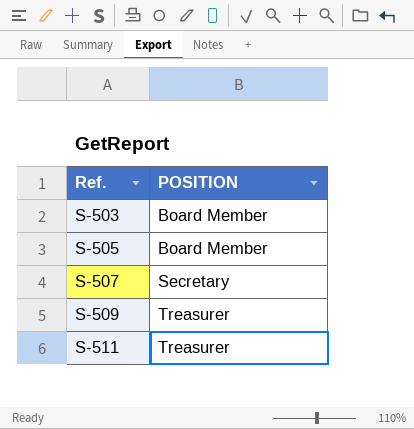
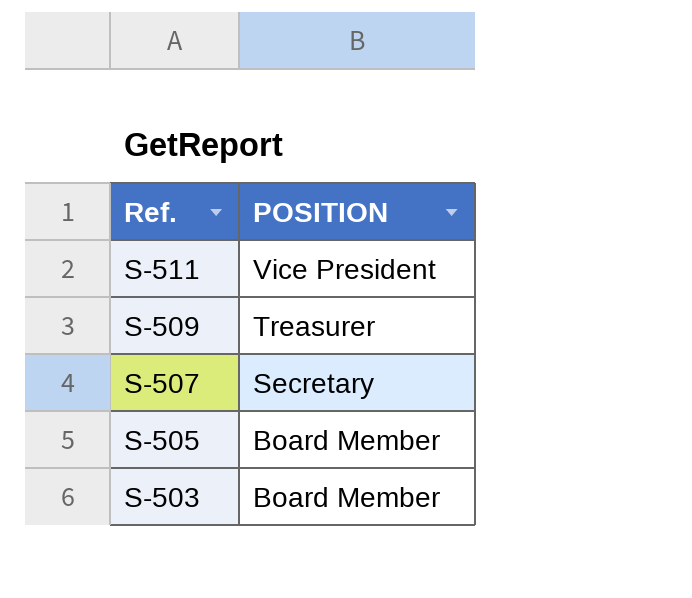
row order: Ref. ascending -> Ref. descending
S-511 | POSITION: Treasurer -> Vice President

